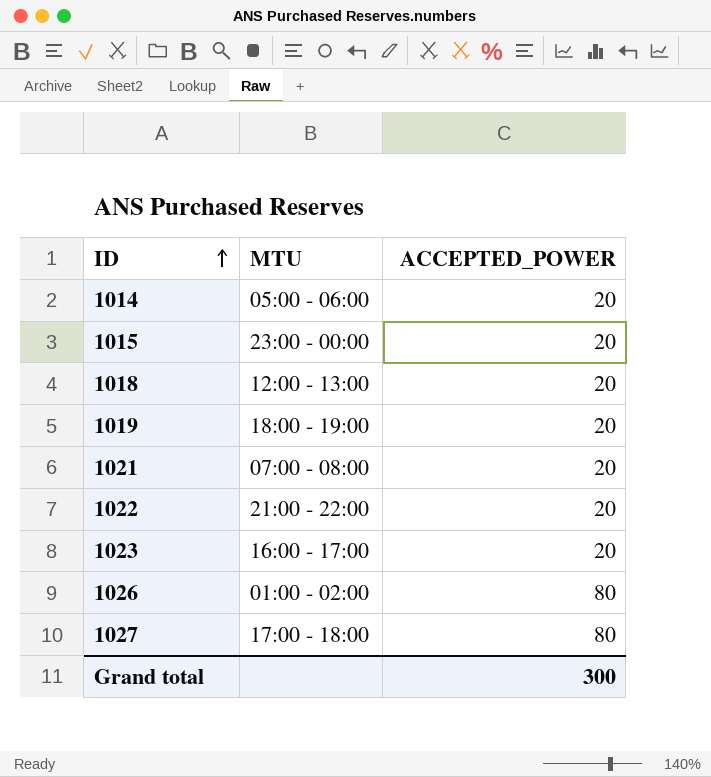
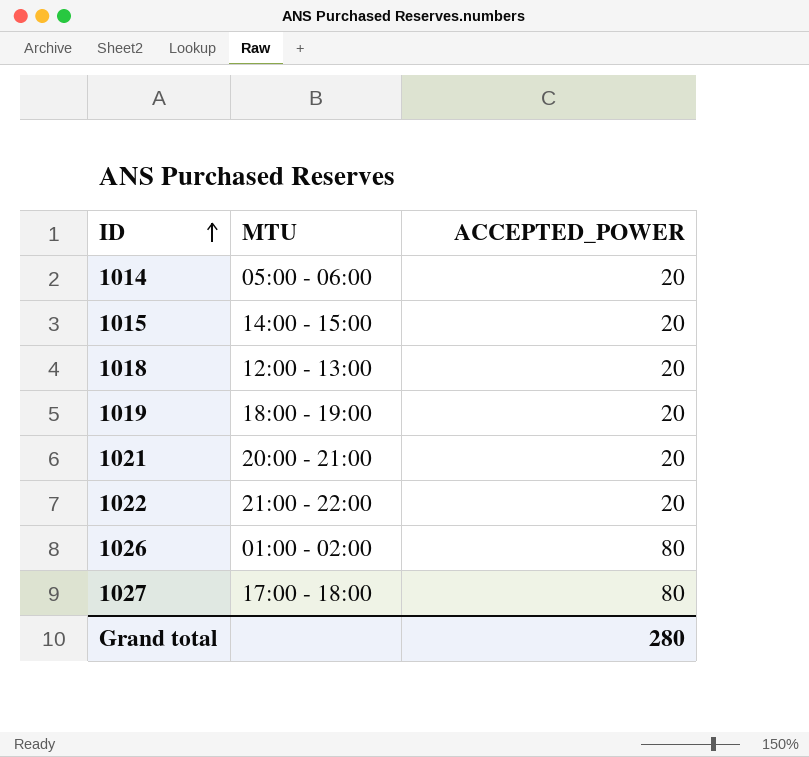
row 1023: 16:00 - 17:00 | 20 -> none
1015 | MTU: 23:00 - 00:00 -> 14:00 - 15:00
1021 | MTU: 07:00 - 08:00 -> 20:00 - 21:00
Grand total | ACCEPTED_POWER: 300 -> 280

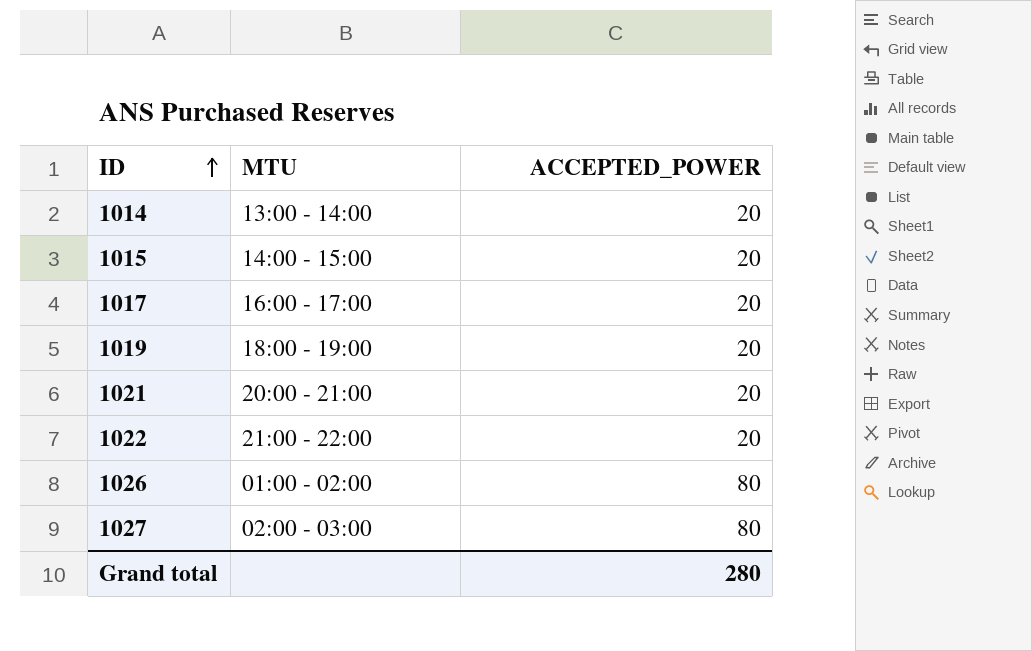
row 1018: 12:00 - 13:00 | 20 -> none
1014 | MTU: 05:00 - 06:00 -> 13:00 - 14:00
row 1017: none -> 16:00 - 17:00 | 20
1027 | MTU: 17:00 - 18:00 -> 02:00 - 03:00

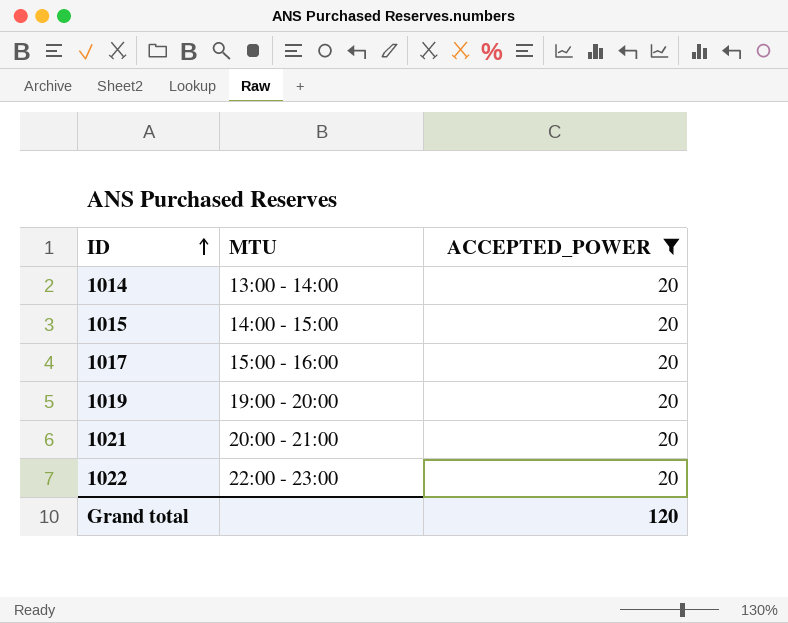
filter: none -> ACCEPTED_POWER = 20
1017 | MTU: 16:00 - 17:00 -> 15:00 - 16:00
1019 | MTU: 18:00 - 19:00 -> 19:00 - 20:00
1022 | MTU: 21:00 - 22:00 -> 22:00 - 23:00
Grand total | ACCEPTED_POWER: 280 -> 120

